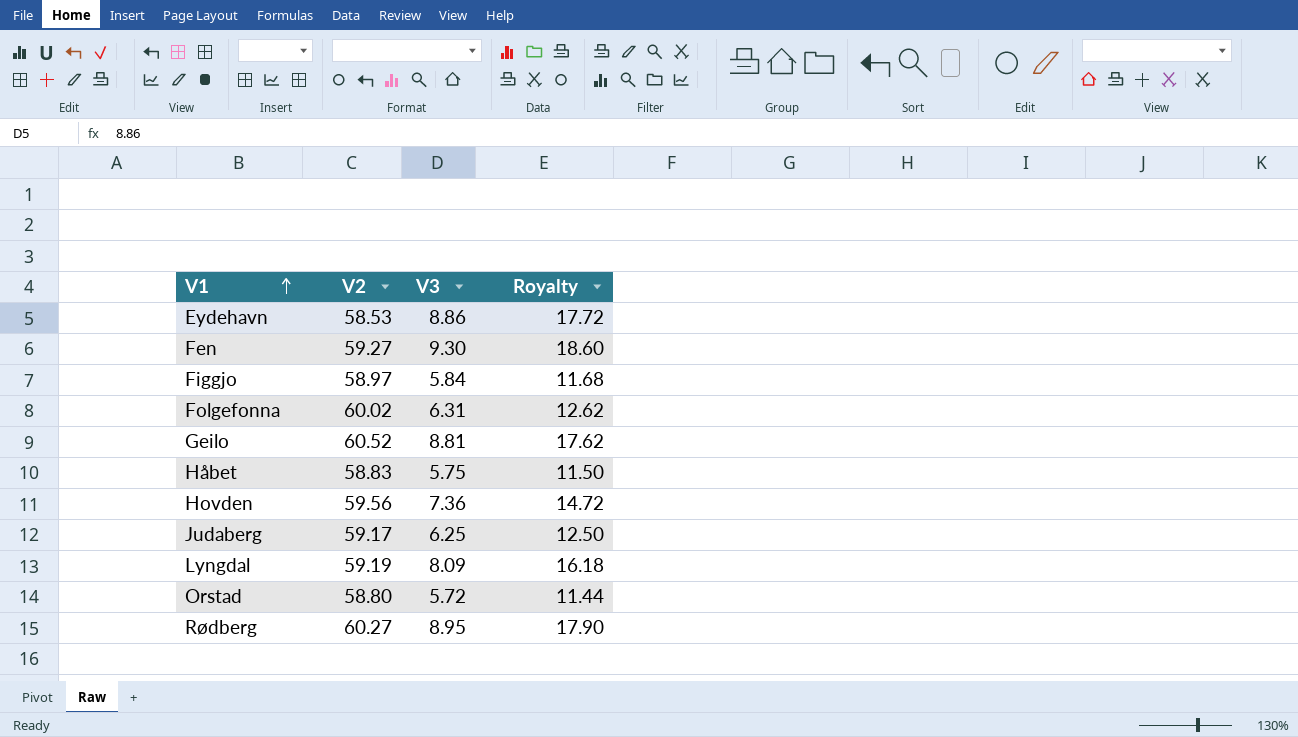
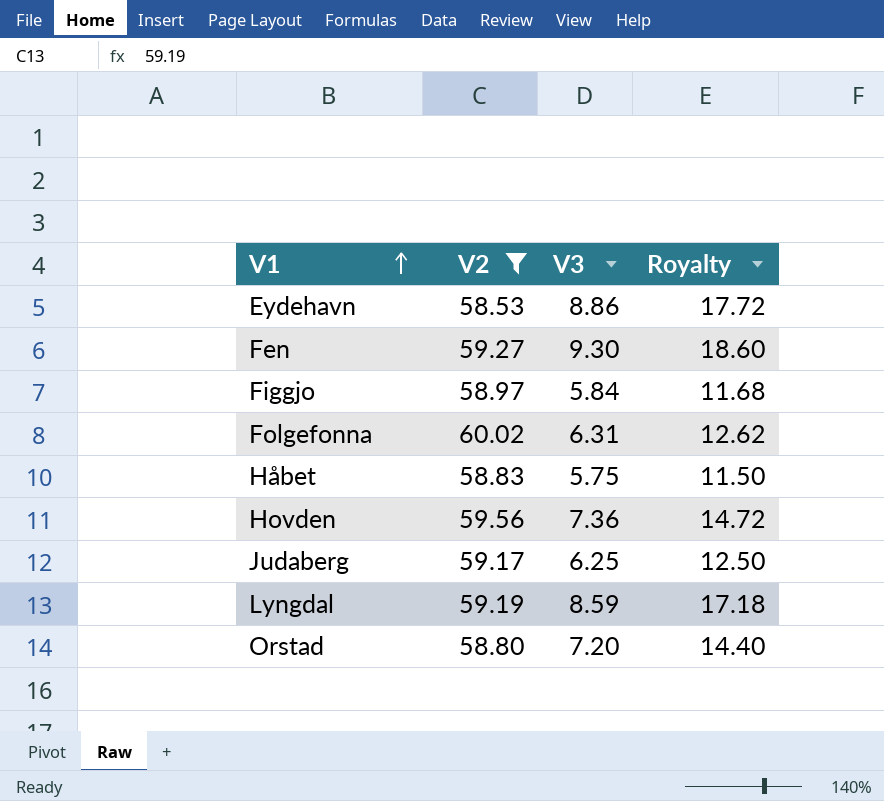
filter: none -> V2 <= 60.02
Lyngdal | V3: 8.09 -> 8.59
Lyngdal | Royalty: 16.18 -> 17.18
Orstad | V3: 5.72 -> 7.20
Orstad | Royalty: 11.44 -> 14.40

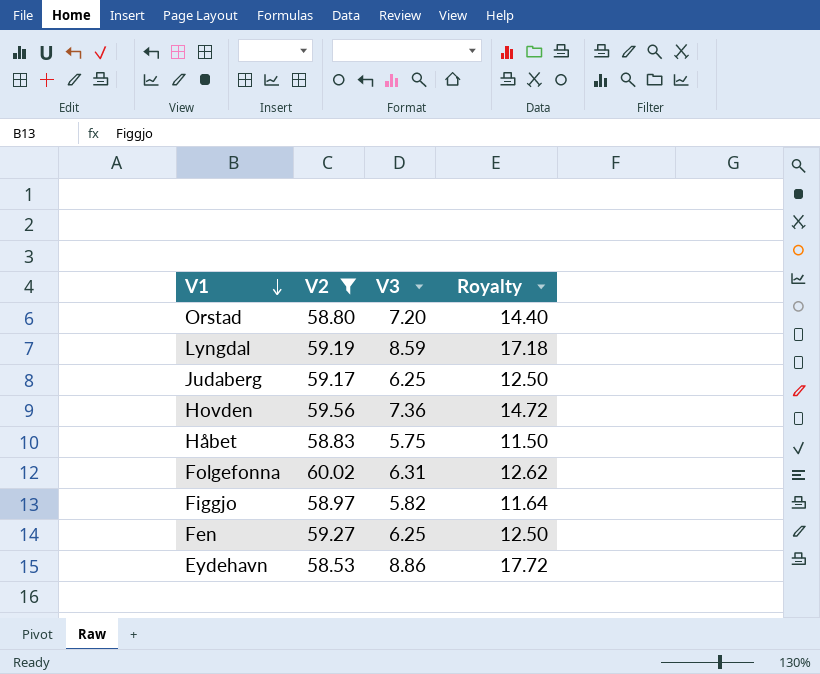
row order: V1 ascending -> V1 descending
Figgjo | V3: 5.84 -> 5.82
Figgjo | Royalty: 11.68 -> 11.64
Fen | V3: 9.30 -> 6.25
Fen | Royalty: 18.60 -> 12.50

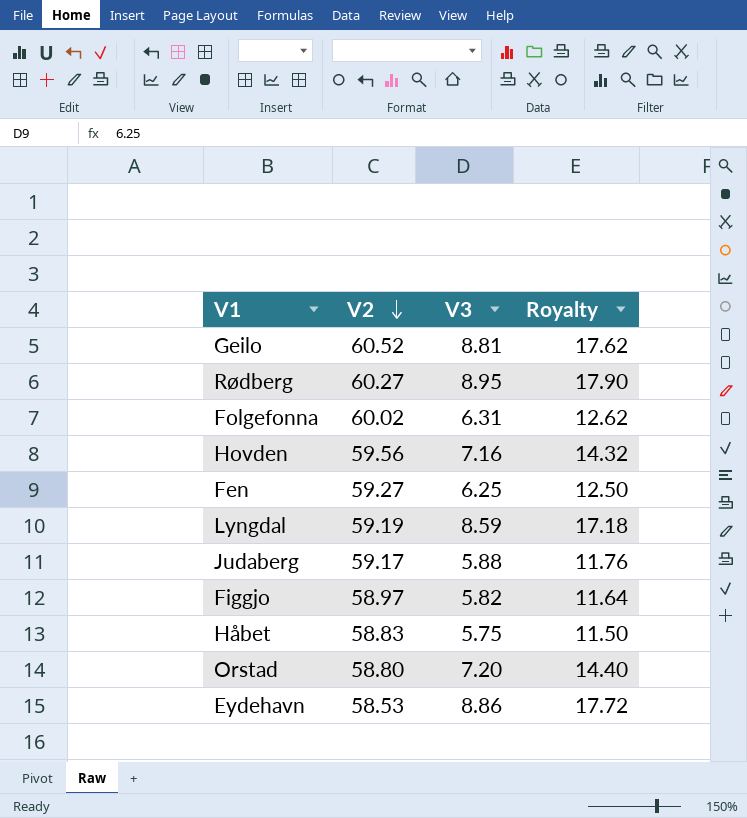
filter: V2 <= 60.02 -> none
row order: V1 descending -> V2 descending
Hovden | V3: 7.36 -> 7.16
Hovden | Royalty: 14.72 -> 14.32
Judaberg | V3: 6.25 -> 5.88
Judaberg | Royalty: 12.50 -> 11.76

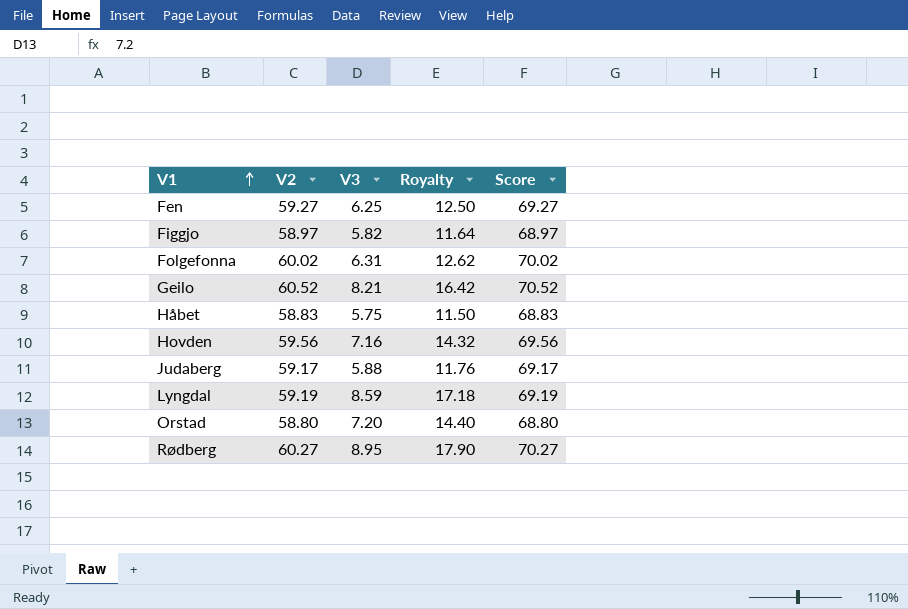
row order: V2 descending -> V1 ascending
column Score | formula: none -> [V2] + 10
row Eydehavn: 58.53 | 8.86 | 17.72 -> none
Geilo | V3: 8.81 -> 8.21
Geilo | Royalty: 17.62 -> 16.42

